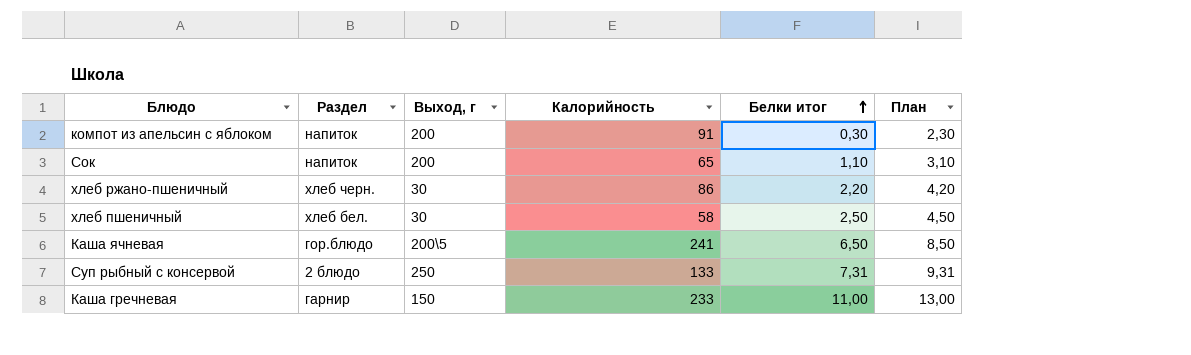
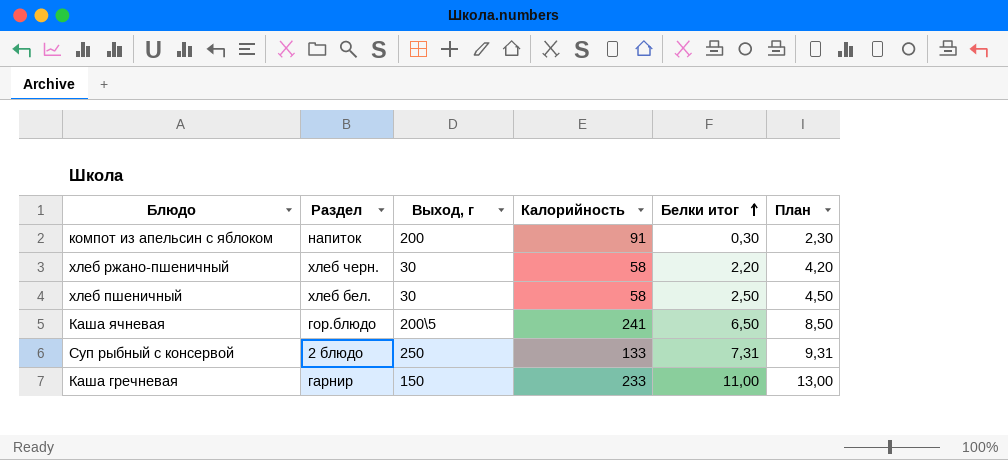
row Сок: напиток | 200 | 65 | 1,10 | 3,10 -> none
хлеб ржано-пшеничный | Калорийность: 86 -> 58

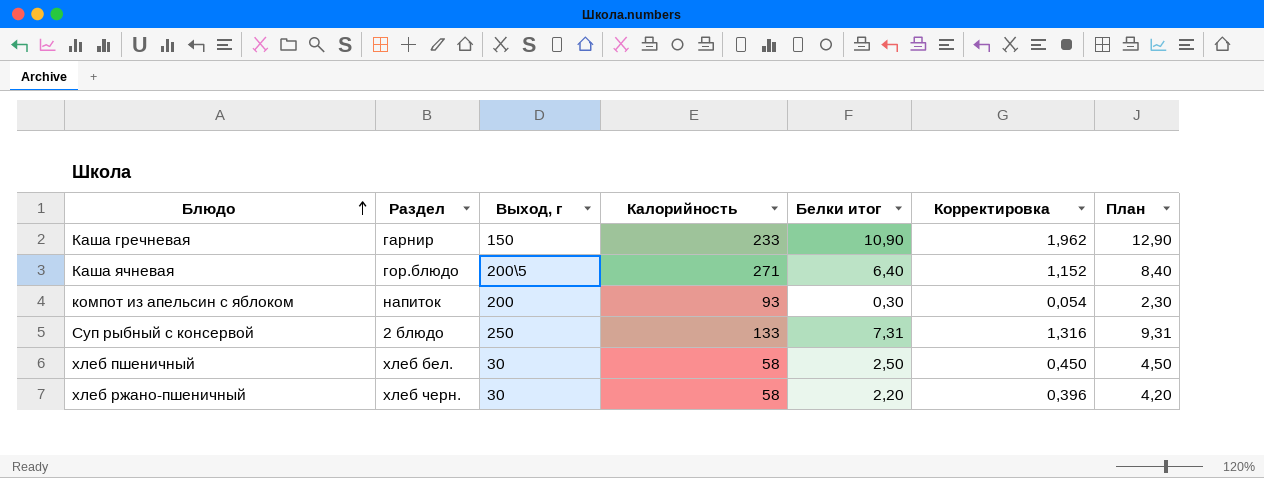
row order: Белки итог ascending -> Блюдо ascending
column Корректировка | formula: none -> [Белки итог] * 0,18
Каша гречневая | Белки итог: 11,00 -> 10,90
Каша гречневая | План: 13,00 -> 12,90
Каша ячневая | Калорийность: 241 -> 271
Каша ячневая | Белки итог: 6,50 -> 6,40
Каша ячневая | План: 8,50 -> 8,40
компот из апельсин с яблоком | Калорийность: 91 -> 93

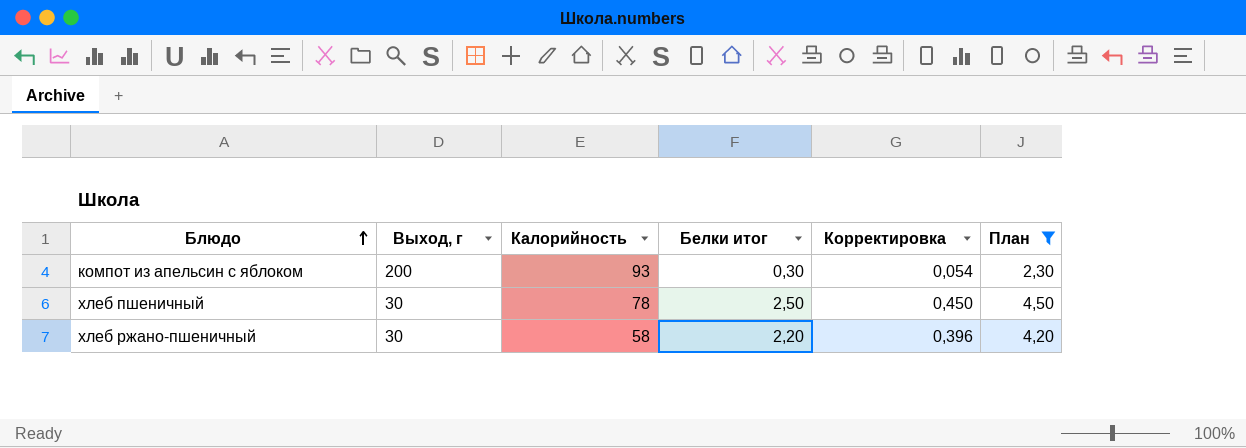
filter: none -> План <= 4,50
column Раздел | position: 2 -> none
хлеб пшеничный | Калорийность: 58 -> 78

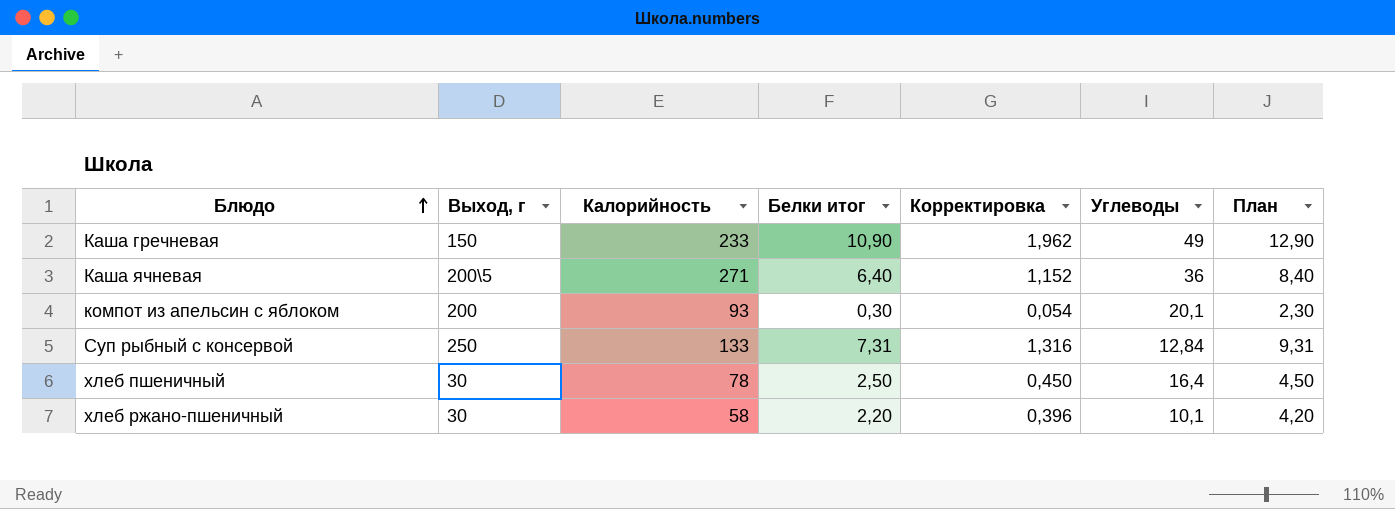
filter: План <= 4,50 -> none
column Углеводы | position: none -> 6

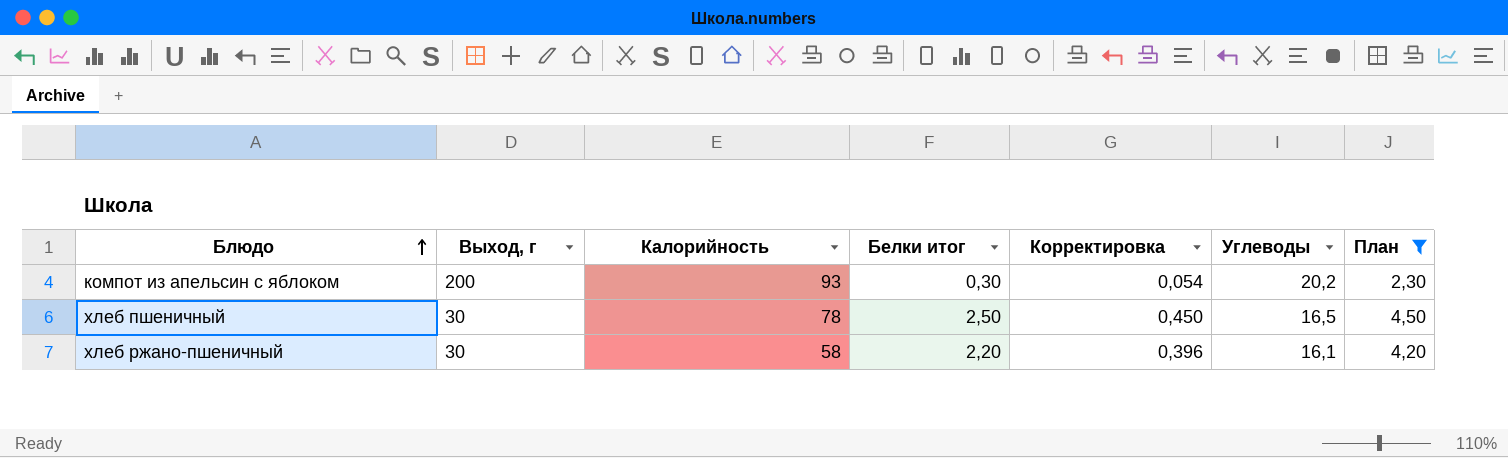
filter: none -> План <= 4,50
компот из апельсин с яблоком | Углеводы: 20,1 -> 20,2
хлеб пшеничный | Углеводы: 16,4 -> 16,5
хлеб ржано-пшеничный | Углеводы: 10,1 -> 16,1

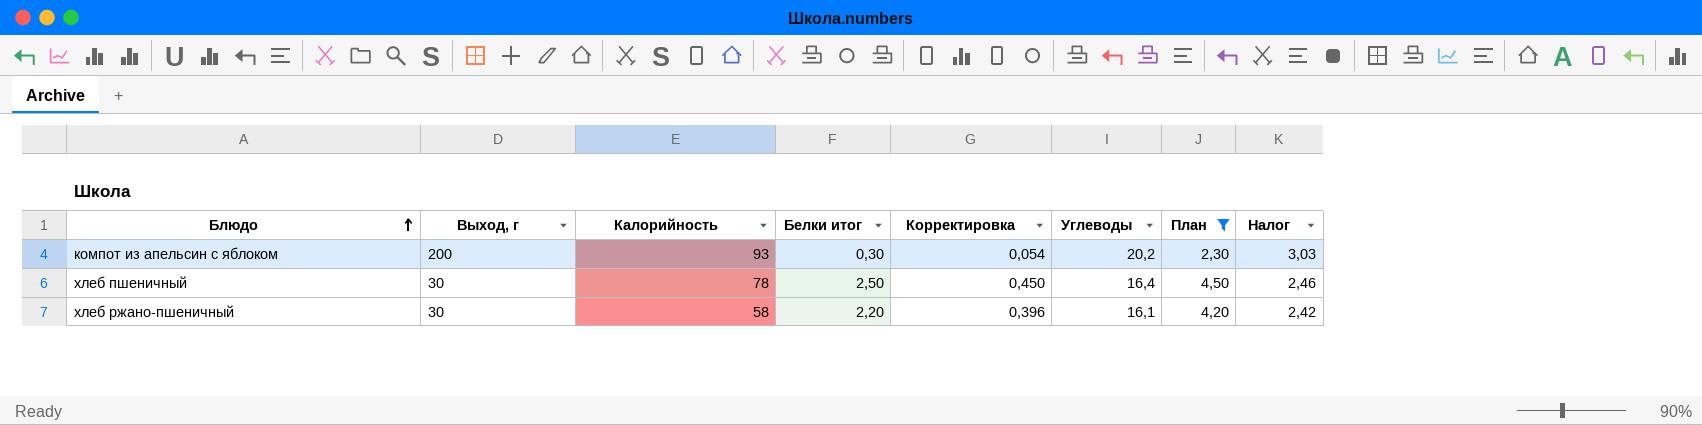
column Налог | formula: none -> [Углеводы] * 0,15
хлеб пшеничный | Углеводы: 16,5 -> 16,4

